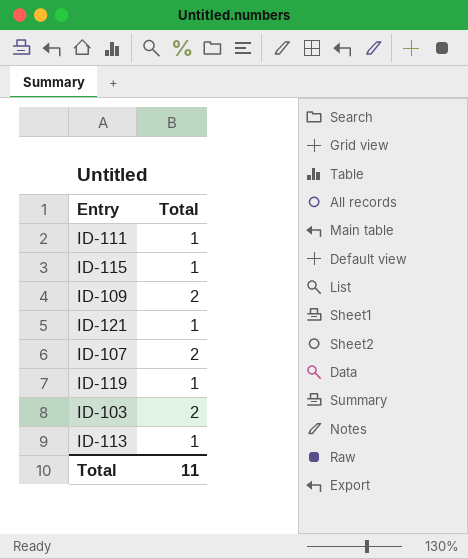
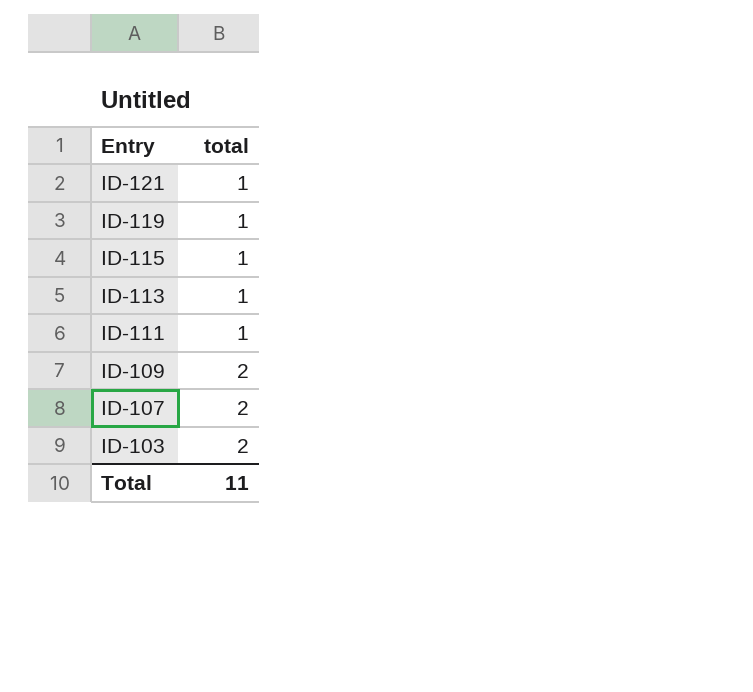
row order: none -> Entry descending
column name: Total -> total

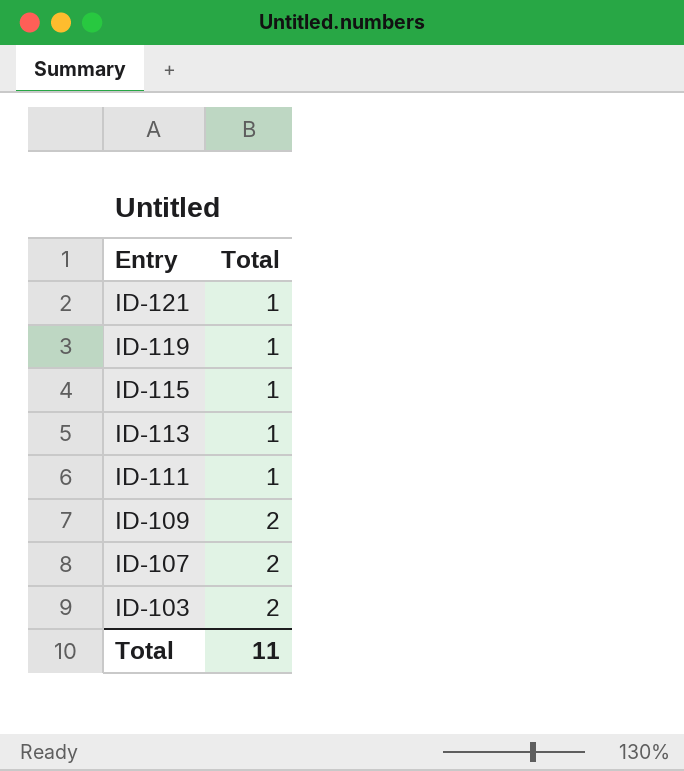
column name: total -> Total

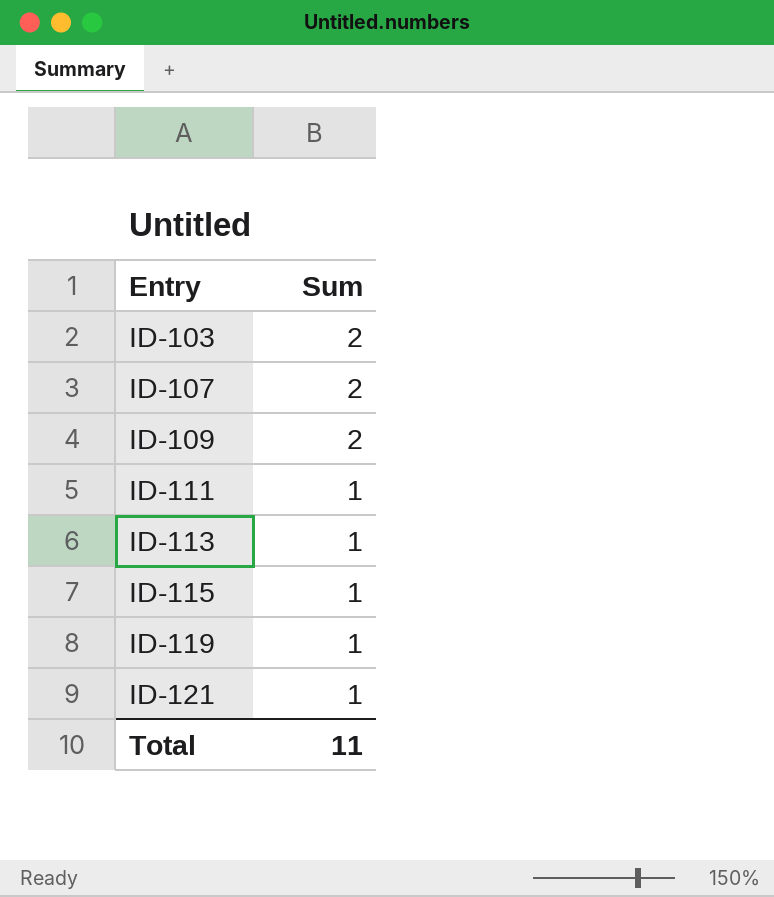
row order: Entry descending -> Entry ascending
column name: Total -> Sum

